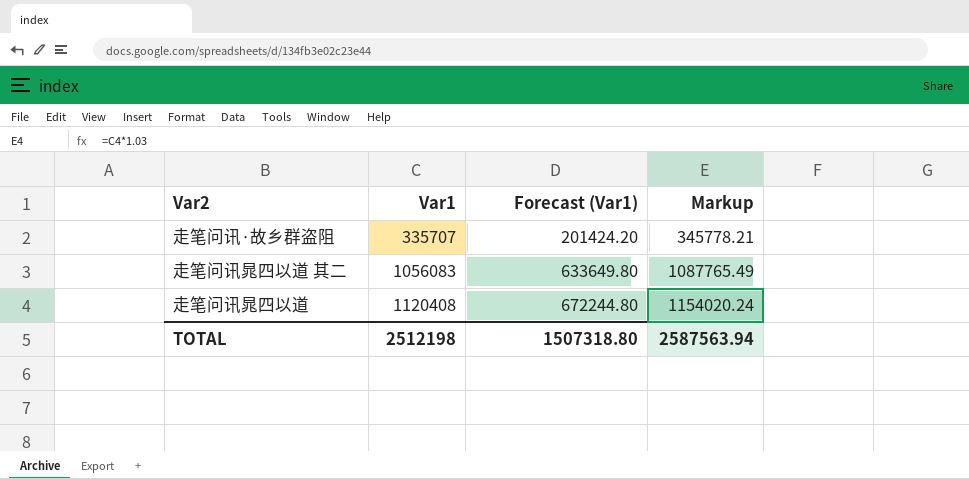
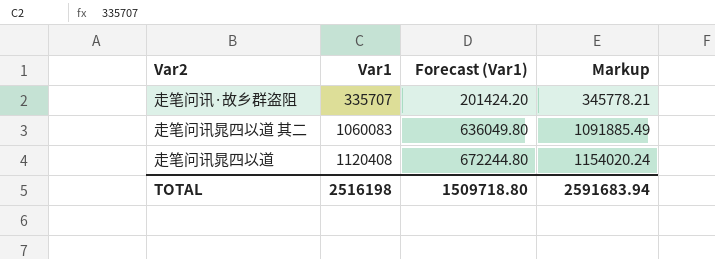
走笔问讯晁四以道 其二 | Var1: 1056083 -> 1060083
走笔问讯晁四以道 其二 | Forecast (Var1): 633649.80 -> 636049.80
走笔问讯晁四以道 其二 | Markup: 1087765.49 -> 1091885.49
TOTAL | Var1: 2512198 -> 2516198
TOTAL | Forecast (Var1): 1507318.80 -> 1509718.80
TOTAL | Markup: 2587563.94 -> 2591683.94

